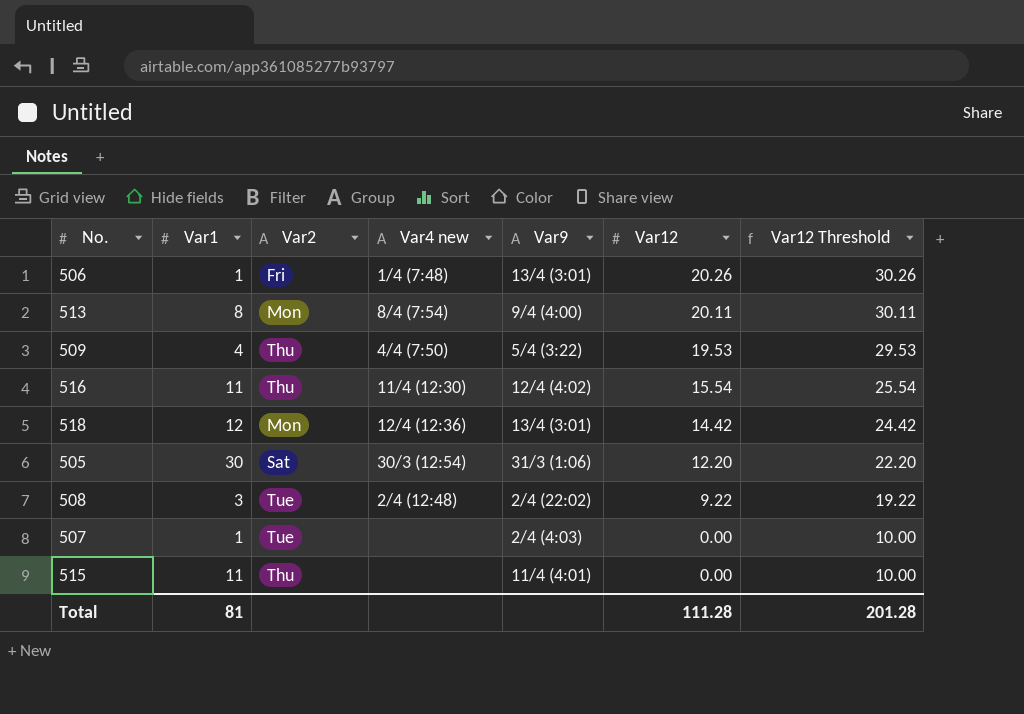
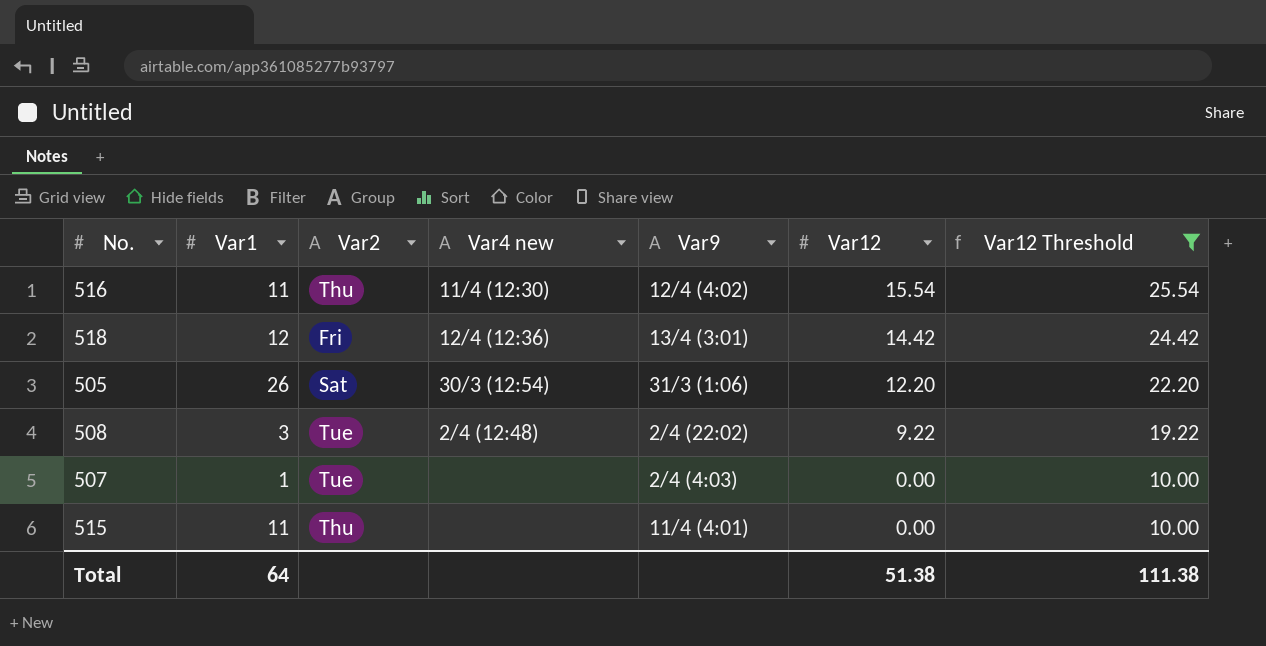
filter: none -> Var12 Threshold <= 25.54
518 | Var2: Mon -> Fri
505 | Var1: 30 -> 26
Total | Var1: 81 -> 64
Total | Var12: 111.28 -> 51.38
Total | Var12 Threshold: 201.28 -> 111.38

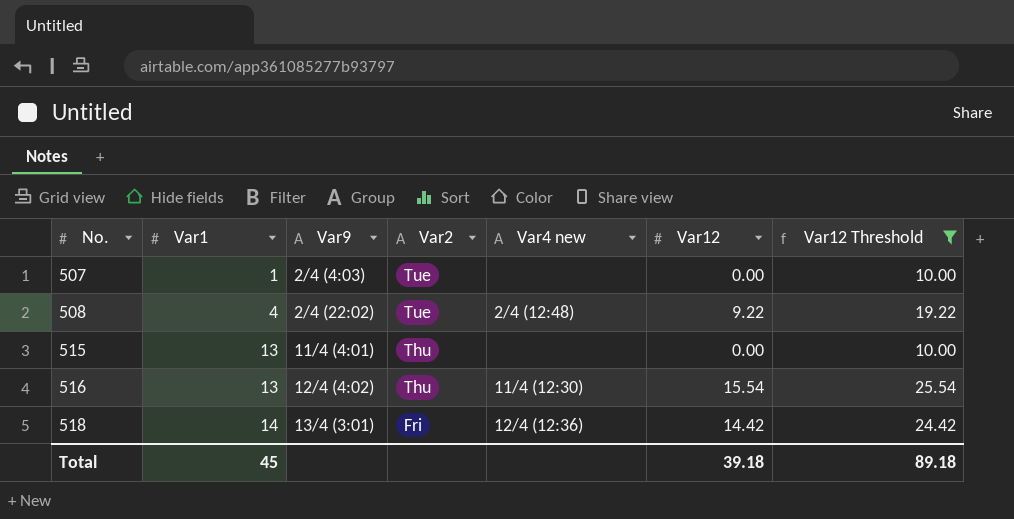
row order: Var12 descending -> No. ascending
column Var9 | position: 5 -> 3
row 505: 26 | Sat | 30/3 (12:54) | 31/3 (1:06) | 12.20 | 22.20 -> none
508 | Var1: 3 -> 4
515 | Var1: 11 -> 13
516 | Var1: 11 -> 13
518 | Var1: 12 -> 14
Total | Var1: 64 -> 45
Total | Var12: 51.38 -> 39.18
Total | Var12 Threshold: 111.38 -> 89.18

